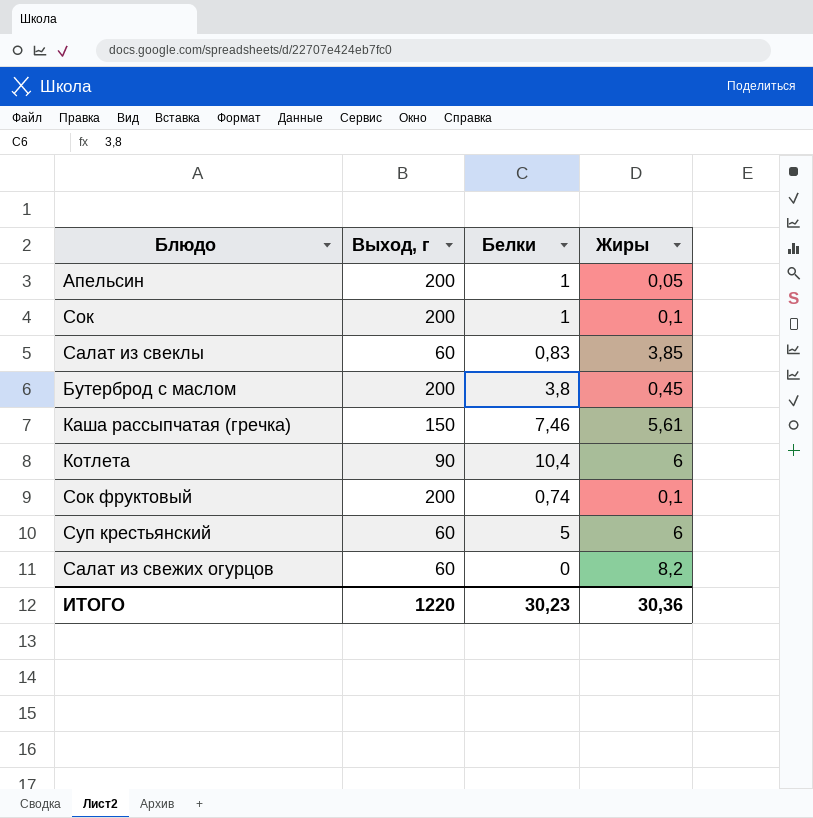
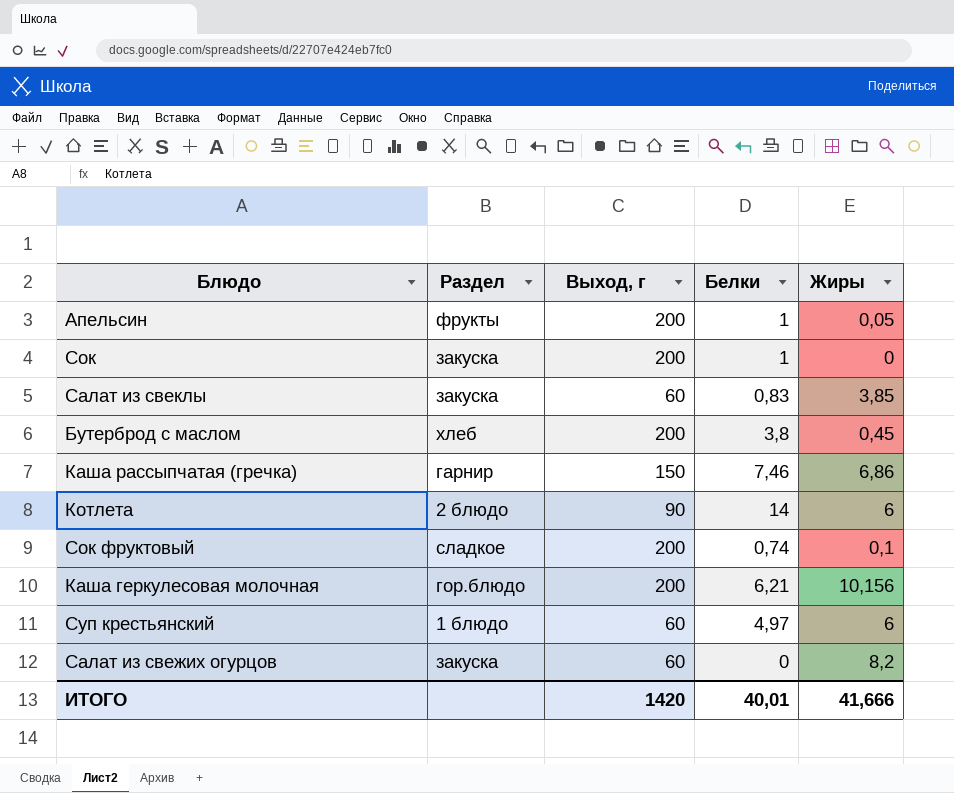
column Раздел | position: none -> 2
Сок | Жиры: 0,1 -> 0
Каша рассыпчатая (гречка) | Жиры: 5,61 -> 6,86
Котлета | Белки: 10,4 -> 14
row Каша геркулесовая молочная: none -> гор.блюдо | 200 | 6,21 | 10,156
Суп крестьянский | Белки: 5 -> 4,97
ИТОГО | Выход, г: 1220 -> 1420
ИТОГО | Белки: 30,23 -> 40,01
ИТОГО | Жиры: 30,36 -> 41,666

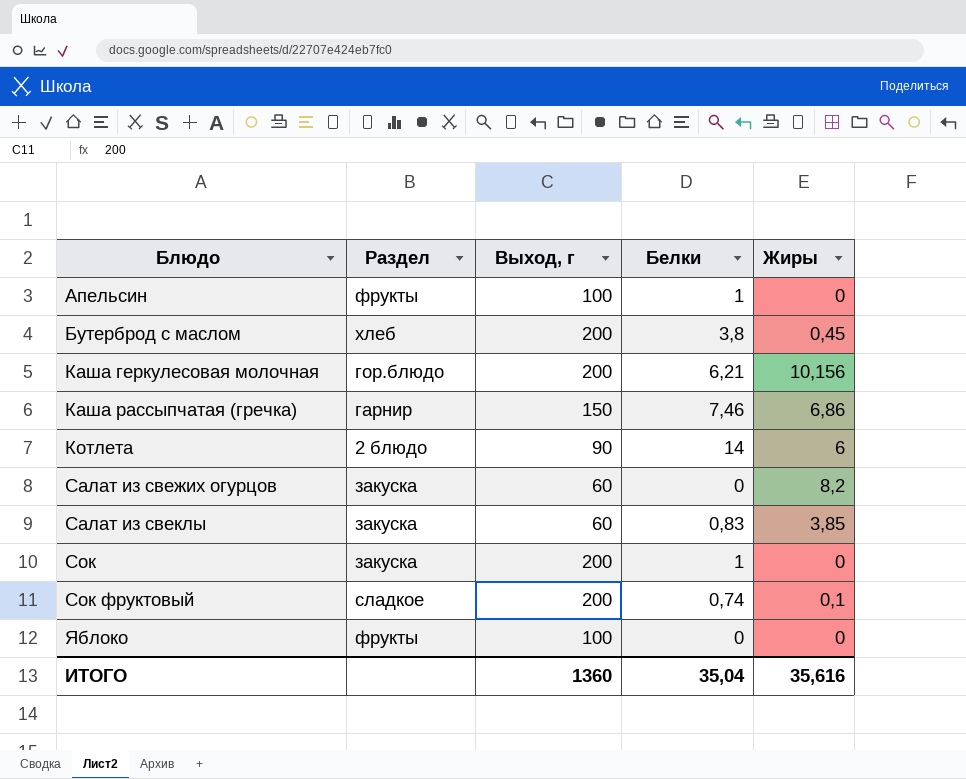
row order: none -> Блюдо ascending
row Суп крестьянский: 1 блюдо | 60 | 4,97 | 6 -> none
Апельсин | Выход, г: 200 -> 100
Апельсин | Жиры: 0,05 -> 0
row Яблоко: none -> фрукты | 100 | 0 | 0
ИТОГО | Выход, г: 1420 -> 1360
ИТОГО | Белки: 40,01 -> 35,04
ИТОГО | Жиры: 41,666 -> 35,616

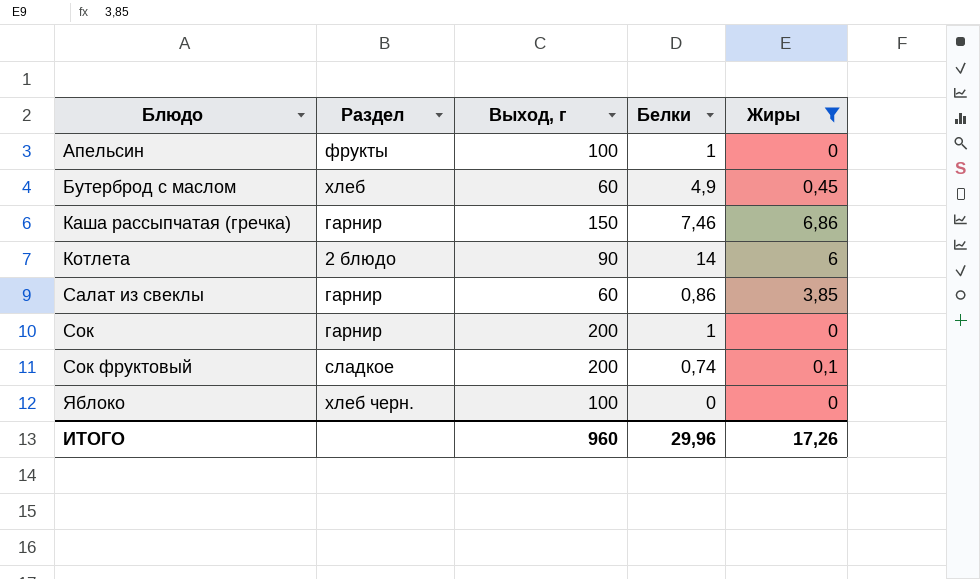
filter: none -> Жиры <= 6,86
Бутерброд с маслом | Выход, г: 200 -> 60
Бутерброд с маслом | Белки: 3,8 -> 4,9
Салат из свеклы | Раздел: закуска -> гарнир
Салат из свеклы | Белки: 0,83 -> 0,86
Сок | Раздел: закуска -> гарнир
Яблоко | Раздел: фрукты -> хлеб черн.
ИТОГО | Выход, г: 1360 -> 960
ИТОГО | Белки: 35,04 -> 29,96
ИТОГО | Жиры: 35,616 -> 17,26

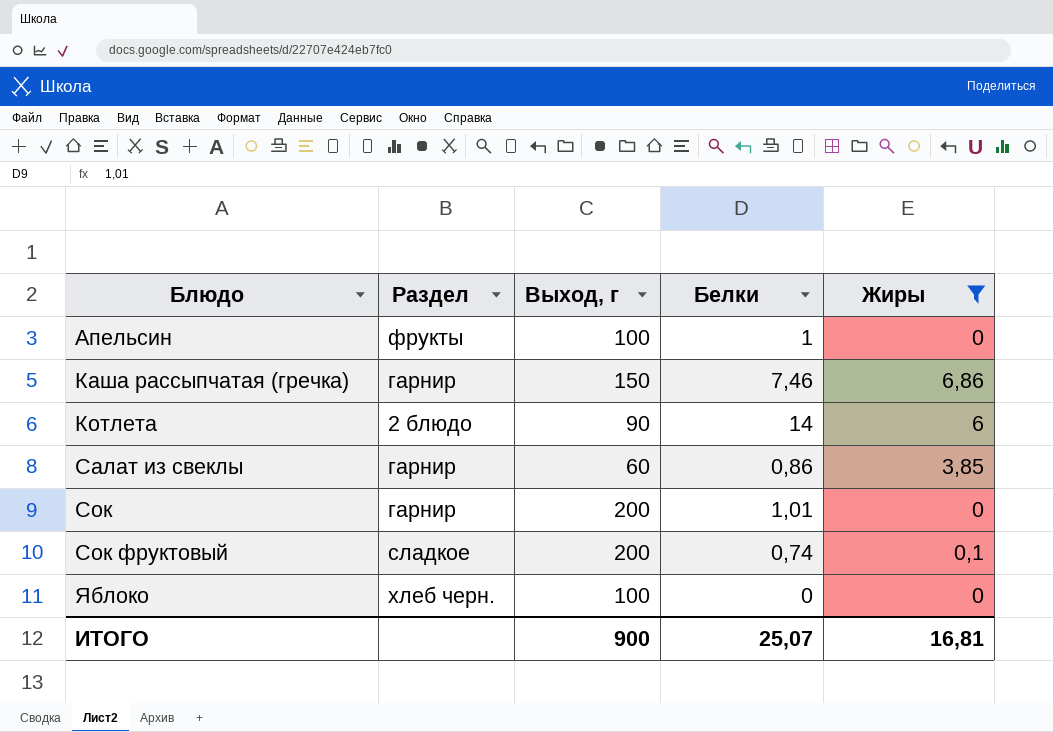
row Бутерброд с маслом: хлеб | 60 | 4,9 | 0,45 -> none
Сок | Белки: 1 -> 1,01
ИТОГО | Выход, г: 960 -> 900
ИТОГО | Белки: 29,96 -> 25,07
ИТОГО | Жиры: 17,26 -> 16,81

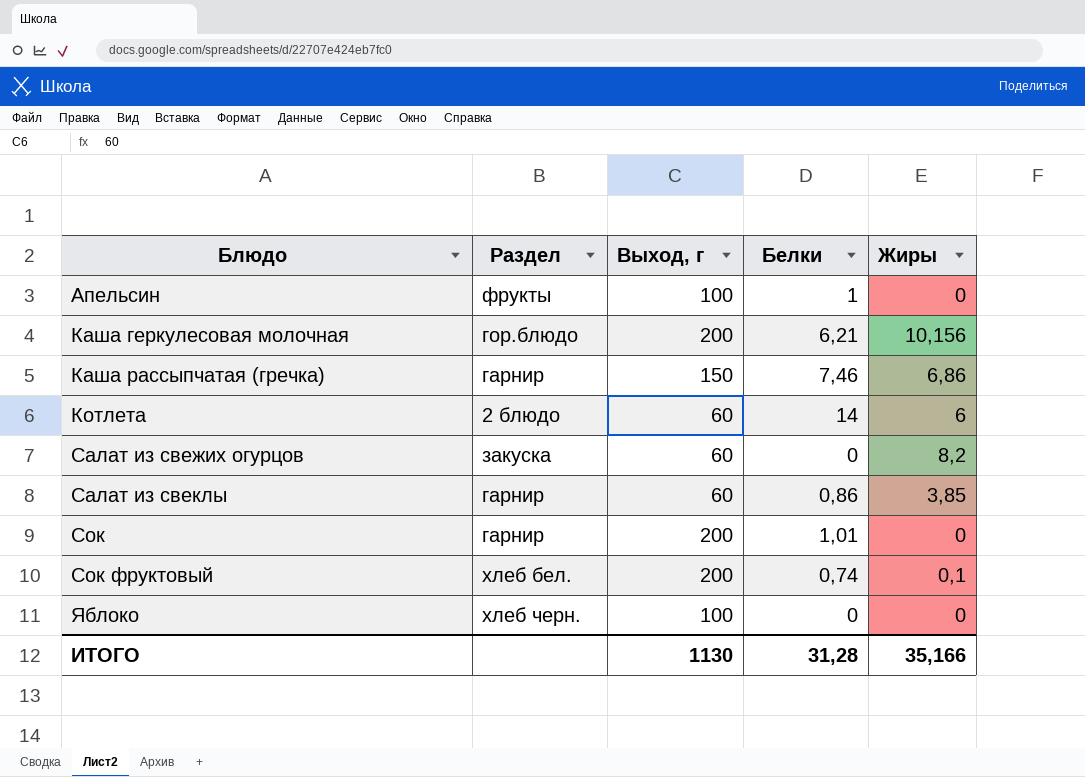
filter: Жиры <= 6,86 -> none
Котлета | Выход, г: 90 -> 60
Сок фруктовый | Раздел: сладкое -> хлеб бел.
ИТОГО | Выход, г: 900 -> 1130
ИТОГО | Белки: 25,07 -> 31,28
ИТОГО | Жиры: 16,81 -> 35,166

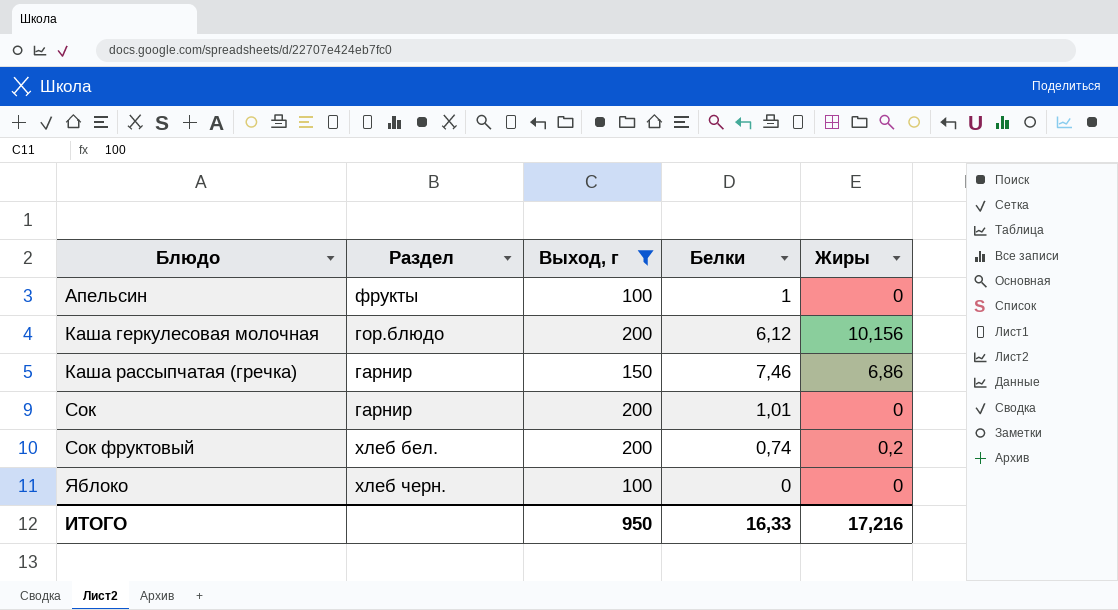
filter: none -> Выход, г != 60
Каша геркулесовая молочная | Белки: 6,21 -> 6,12
Сок фруктовый | Жиры: 0,1 -> 0,2
ИТОГО | Выход, г: 1130 -> 950
ИТОГО | Белки: 31,28 -> 16,33
ИТОГО | Жиры: 35,166 -> 17,216

